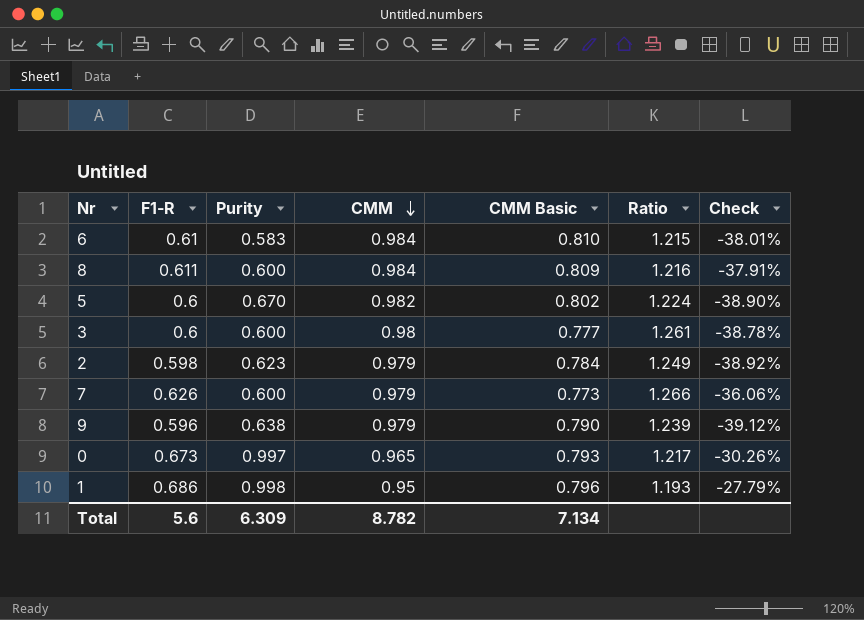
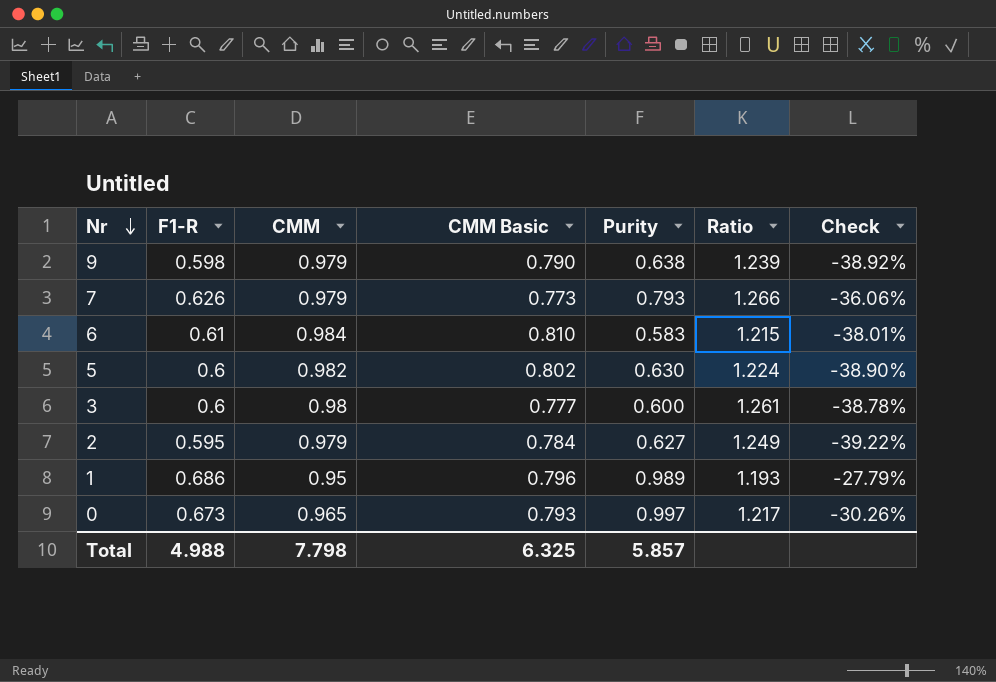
row order: CMM descending -> Nr descending
column Purity | position: 3 -> 5
row 8: 0.611 | 0.600 | 0.984 | 0.809 | 1.216 | -37.91% -> none
9 | F1-R: 0.596 -> 0.598
9 | Check: -39.12% -> -38.92%
7 | Purity: 0.600 -> 0.793
5 | Purity: 0.670 -> 0.630
2 | F1-R: 0.598 -> 0.595
2 | Purity: 0.623 -> 0.627
2 | Check: -38.92% -> -39.22%
1 | Purity: 0.998 -> 0.989
Total | F1-R: 5.6 -> 4.988
Total | CMM: 8.782 -> 7.798
Total | CMM Basic: 7.134 -> 6.325
Total | Purity: 6.309 -> 5.857

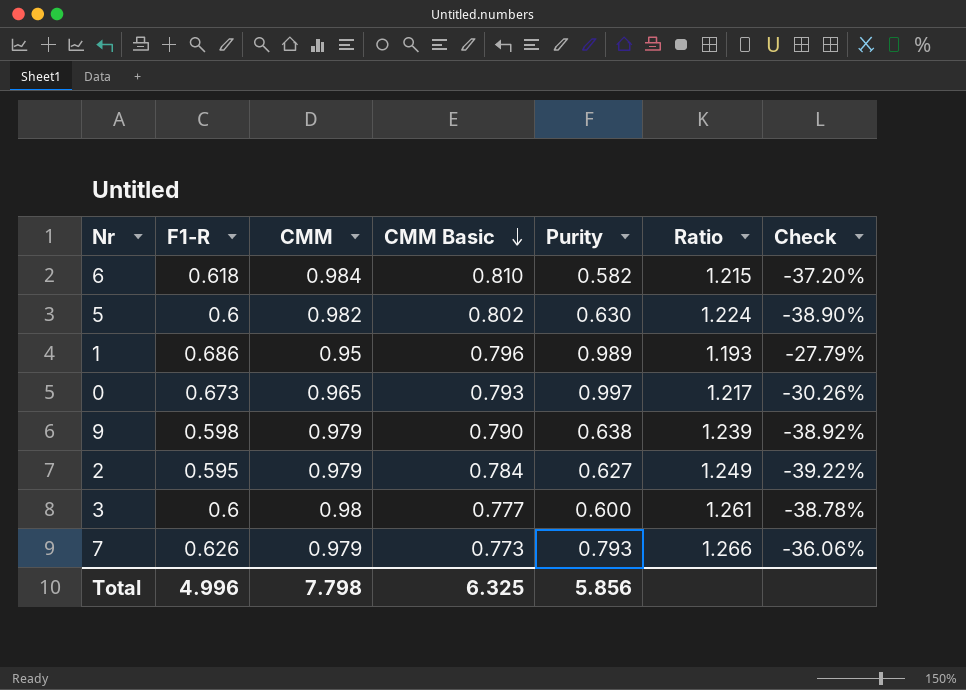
row order: Nr descending -> CMM Basic descending
6 | F1-R: 0.61 -> 0.618
6 | Purity: 0.583 -> 0.582
6 | Check: -38.01% -> -37.20%
Total | F1-R: 4.988 -> 4.996
Total | Purity: 5.857 -> 5.856

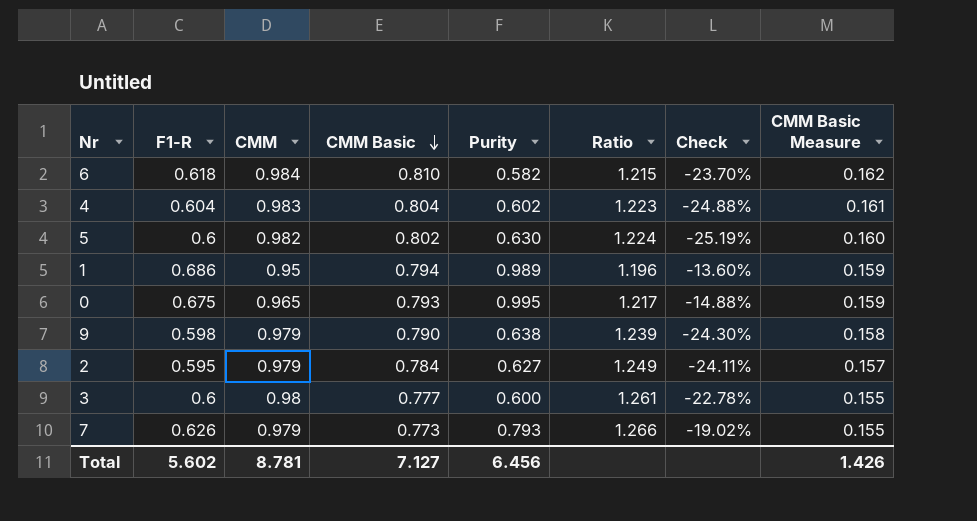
column Check | formula: ([F1-R] - [CMM]) / [CMM] -> ([F1-R] - [CMM Basic]) / [CMM Basic]
column CMM Basic Measure | formula: none -> [CMM Basic] * 0.2
row 4: none -> 0.604 | 0.983 | 0.804 | 0.602 | 1.223 | -24.88% | 0.161
1 | CMM Basic: 0.796 -> 0.794
1 | Ratio: 1.193 -> 1.196
0 | F1-R: 0.673 -> 0.675
0 | Purity: 0.997 -> 0.995
Total | F1-R: 4.996 -> 5.602
Total | CMM: 7.798 -> 8.781
Total | CMM Basic: 6.325 -> 7.127
Total | Purity: 5.856 -> 6.456

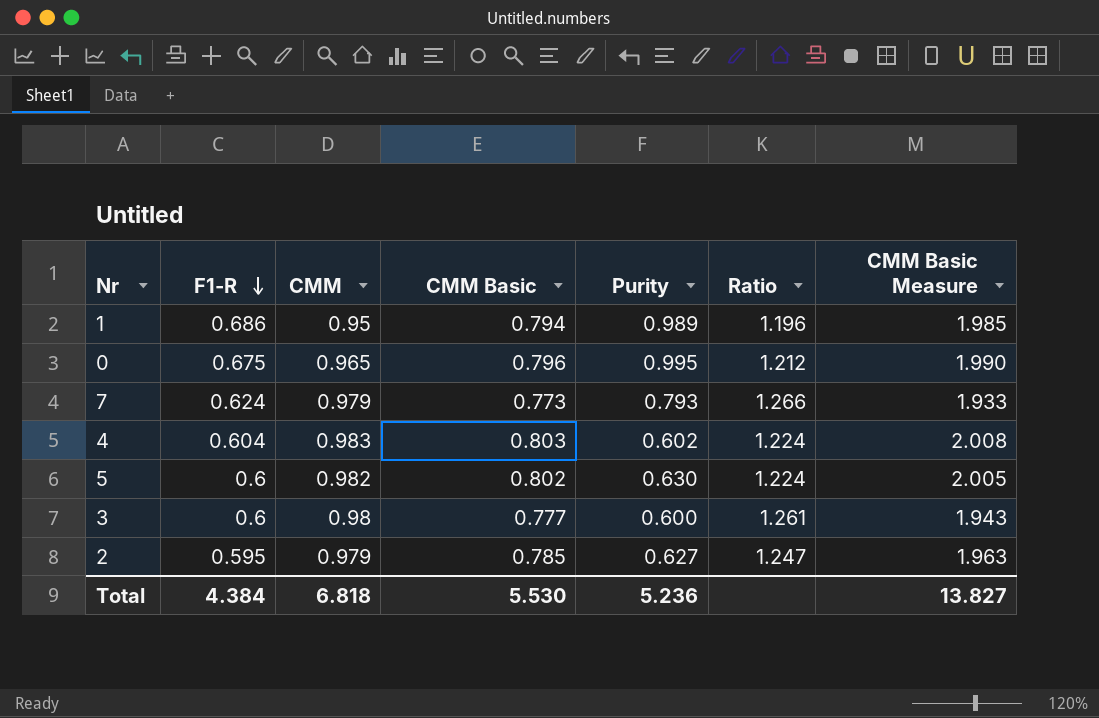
row order: CMM Basic descending -> F1-R descending
column Check | formula: ([F1-R] - [CMM Basic]) / [CMM Basic] -> none
column CMM Basic Measure | formula: [CMM Basic] * 0.2 -> [CMM Basic] * 2.5
row 6: 0.618 | 0.984 | 0.810 | 0.582 | 1.215 | -23.70% | 0.162 -> none
row 9: 0.598 | 0.979 | 0.790 | 0.638 | 1.239 | -24.30% | 0.158 -> none
0 | CMM Basic: 0.793 -> 0.796
0 | Ratio: 1.217 -> 1.212
7 | F1-R: 0.626 -> 0.624
4 | CMM Basic: 0.804 -> 0.803
4 | Ratio: 1.223 -> 1.224
2 | CMM Basic: 0.784 -> 0.785
2 | Ratio: 1.249 -> 1.247
Total | F1-R: 5.602 -> 4.384
Total | CMM: 8.781 -> 6.818
Total | CMM Basic: 7.127 -> 5.530
Total | Purity: 6.456 -> 5.236
Total | CMM Basic Measure: 1.426 -> 13.827

